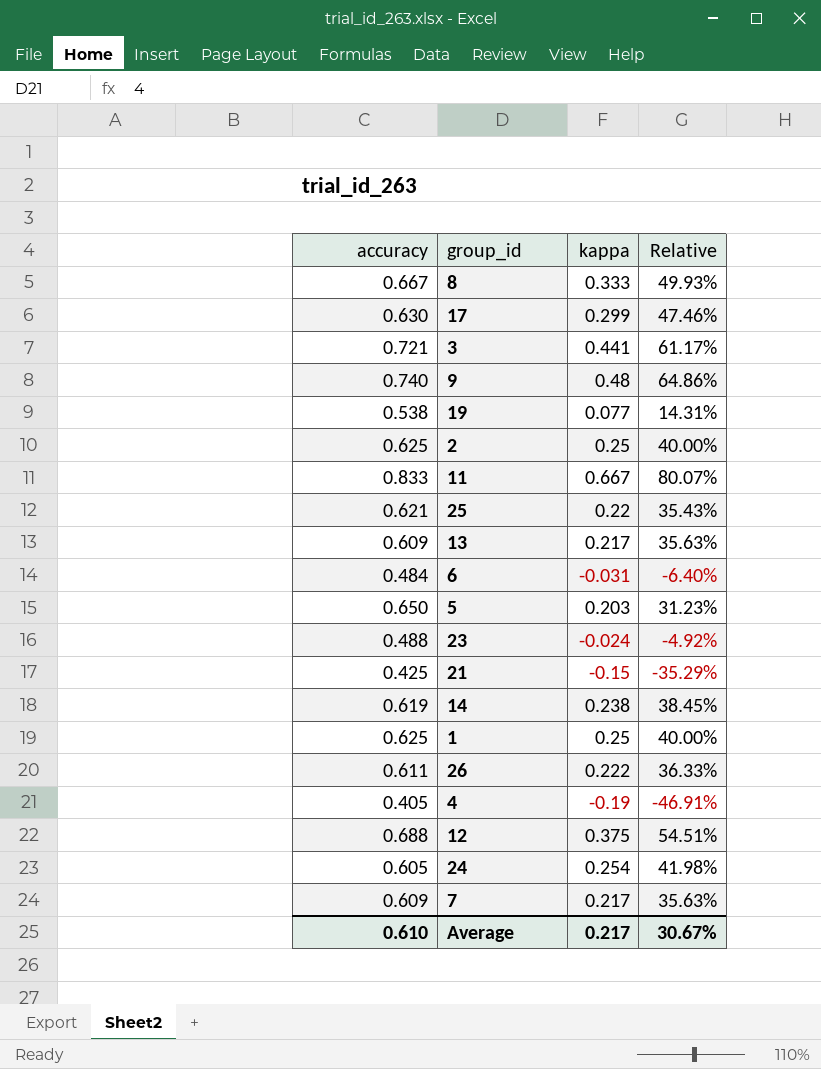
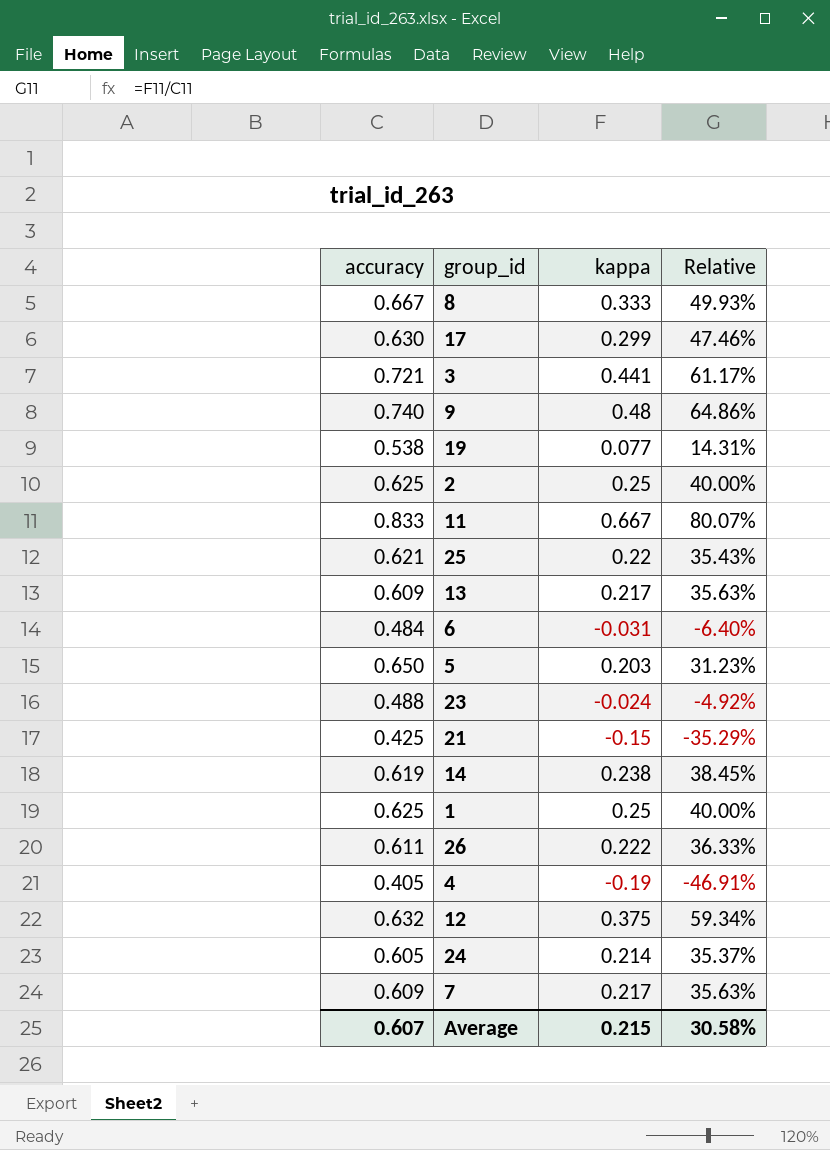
12 | accuracy: 0.688 -> 0.632
12 | Relative: 54.51% -> 59.34%
24 | kappa: 0.254 -> 0.214
24 | Relative: 41.98% -> 35.37%
Average | accuracy: 0.610 -> 0.607
Average | kappa: 0.217 -> 0.215
Average | Relative: 30.67% -> 30.58%

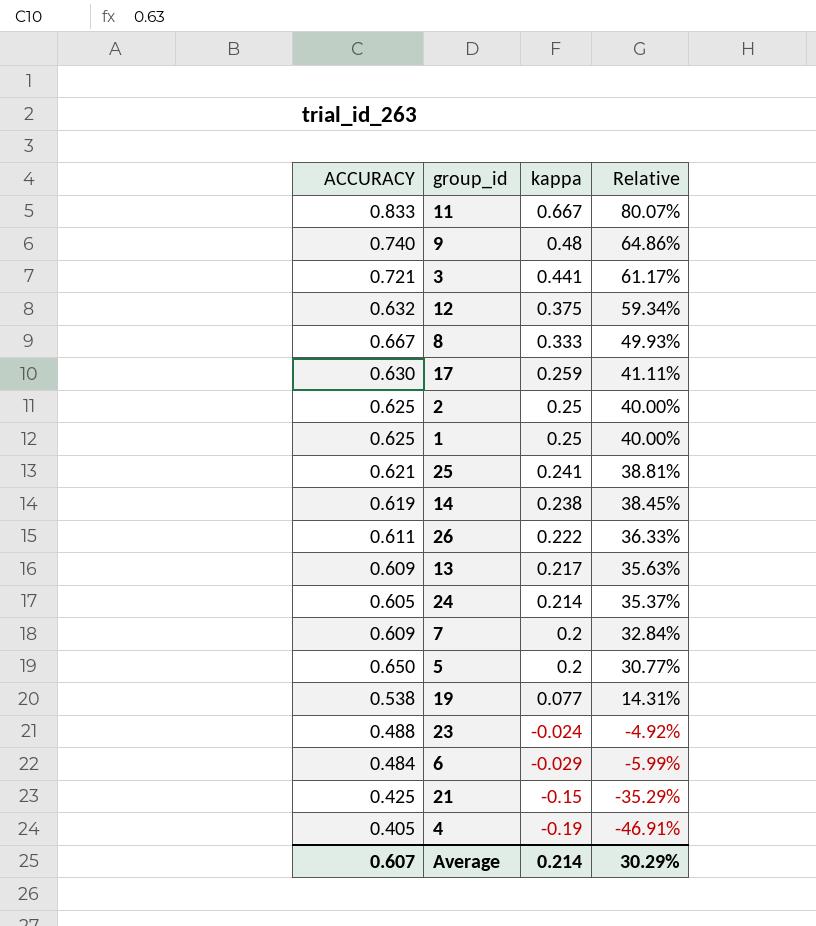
row order: none -> kappa descending
column name: accuracy -> ACCURACY
17 | kappa: 0.299 -> 0.259
17 | Relative: 47.46% -> 41.11%
25 | kappa: 0.22 -> 0.241
25 | Relative: 35.43% -> 38.81%
7 | kappa: 0.217 -> 0.2
7 | Relative: 35.63% -> 32.84%
5 | kappa: 0.203 -> 0.2
5 | Relative: 31.23% -> 30.77%
6 | kappa: -0.031 -> -0.029
6 | Relative: -6.40% -> -5.99%
Average | kappa: 0.215 -> 0.214
Average | Relative: 30.58% -> 30.29%

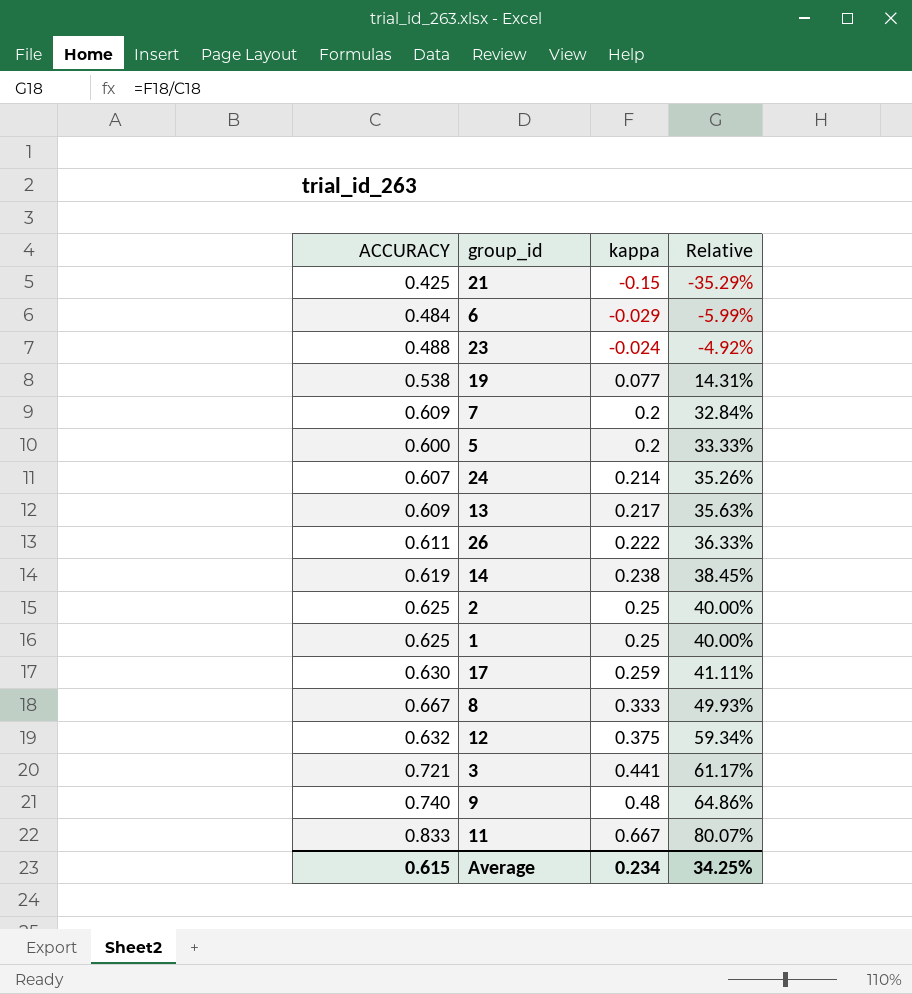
row order: kappa descending -> kappa ascending
row 25: 0.621 | 0.241 | 38.81% -> none
row 4: 0.405 | -0.19 | -46.91% -> none
5 | ACCURACY: 0.650 -> 0.600
5 | Relative: 30.77% -> 33.33%
24 | ACCURACY: 0.605 -> 0.607
24 | Relative: 35.37% -> 35.26%
Average | ACCURACY: 0.607 -> 0.615
Average | kappa: 0.214 -> 0.234
Average | Relative: 30.29% -> 34.25%

